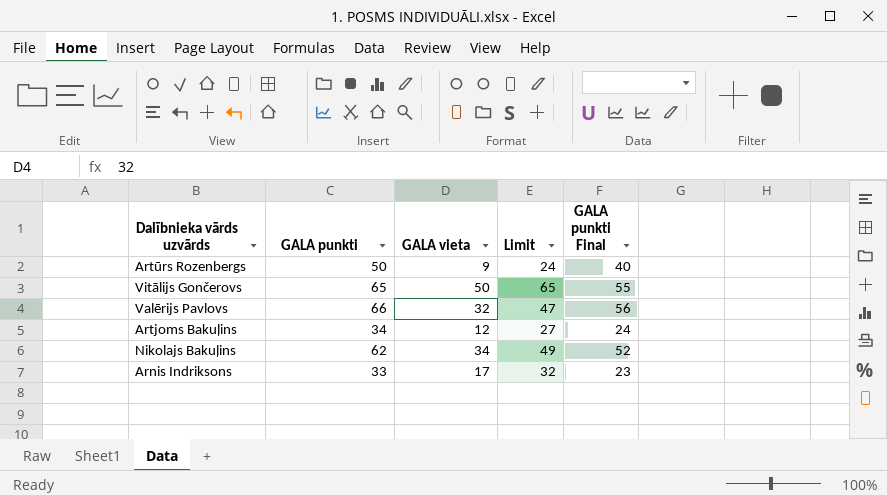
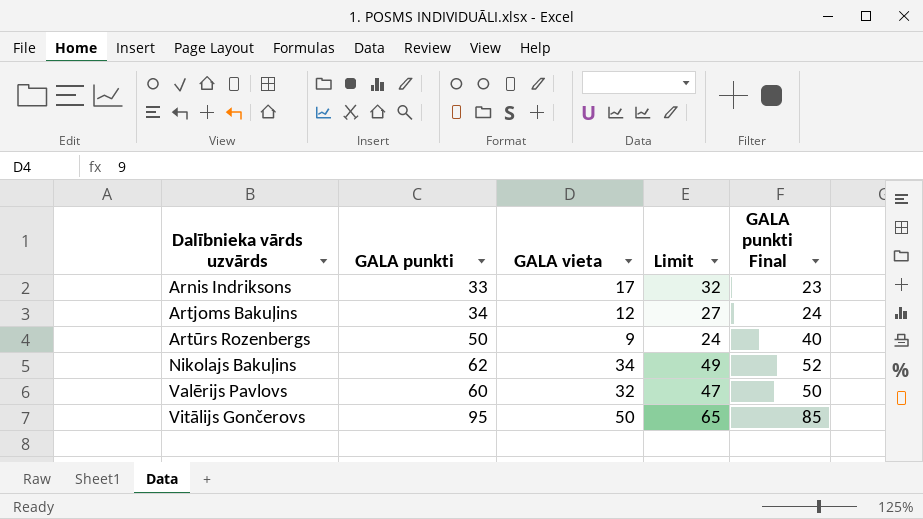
row order: none -> Dalībnieka vārds uzvārds ascending
Valērijs Pavlovs | GALA punkti: 66 -> 60
Valērijs Pavlovs | GALA punkti Final: 56 -> 50
Vitālijs Gončerovs | GALA punkti: 65 -> 95
Vitālijs Gončerovs | GALA punkti Final: 55 -> 85

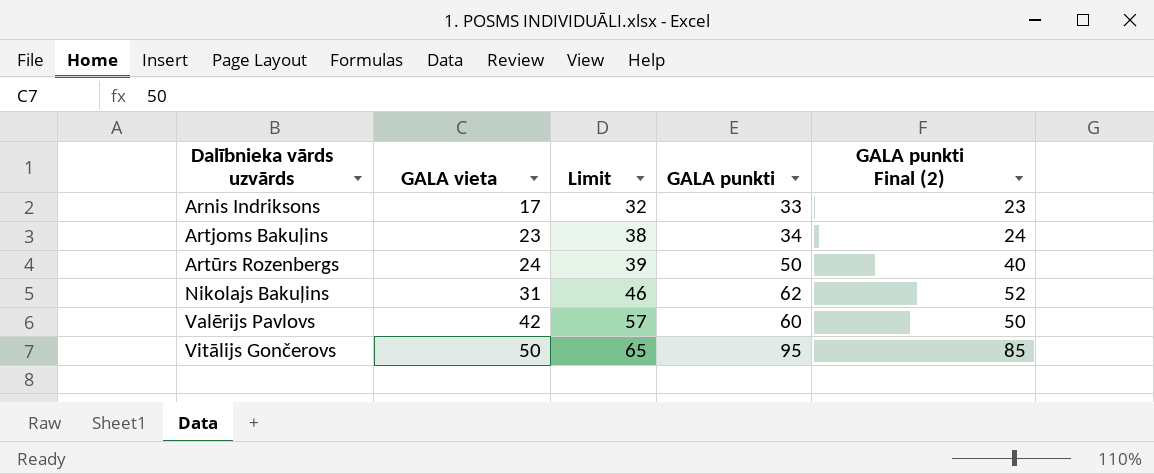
column GALA punkti | position: 2 -> 4
column name: GALA punkti Final -> GALA punkti Final (2)
Artjoms Bakuļins | GALA vieta: 12 -> 23
Artjoms Bakuļins | Limit: 27 -> 38
Artūrs Rozenbergs | GALA vieta: 9 -> 24
Artūrs Rozenbergs | Limit: 24 -> 39
Nikolajs Bakuļins | GALA vieta: 34 -> 31
Nikolajs Bakuļins | Limit: 49 -> 46
Valērijs Pavlovs | GALA vieta: 32 -> 42
Valērijs Pavlovs | Limit: 47 -> 57

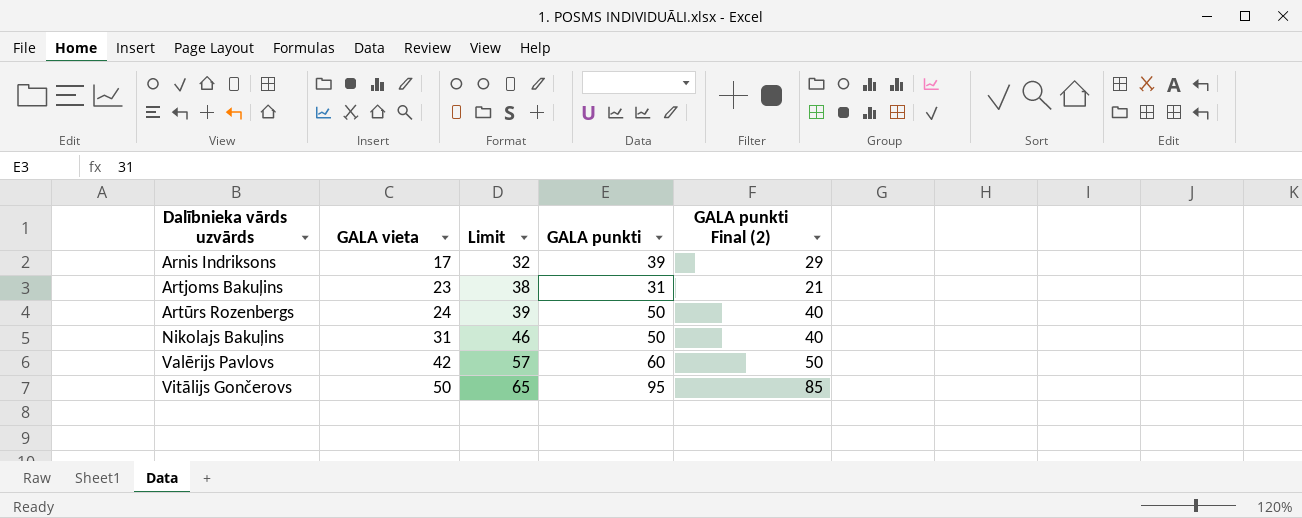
Arnis Indriksons | GALA punkti: 33 -> 39
Arnis Indriksons | GALA punkti Final (2): 23 -> 29
Artjoms Bakuļins | GALA punkti: 34 -> 31
Artjoms Bakuļins | GALA punkti Final (2): 24 -> 21
Nikolajs Bakuļins | GALA punkti: 62 -> 50
Nikolajs Bakuļins | GALA punkti Final (2): 52 -> 40

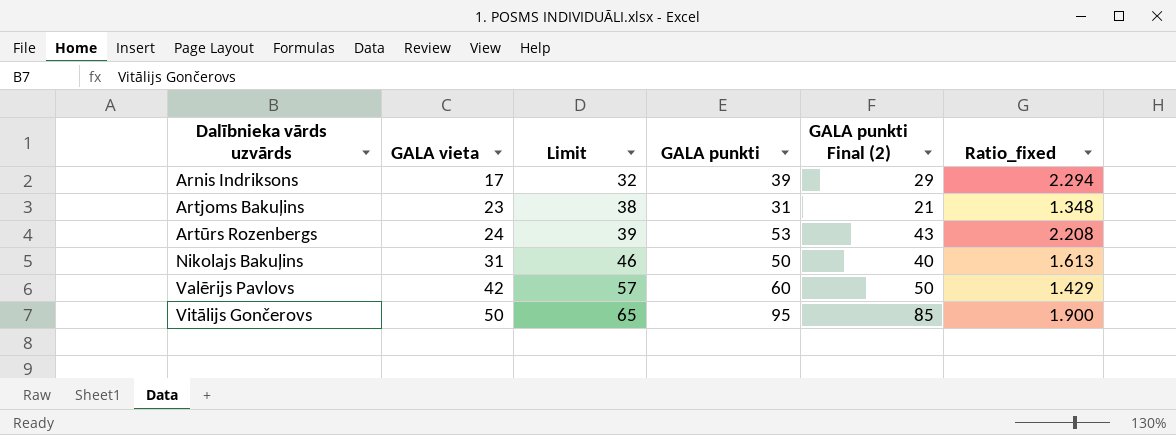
column Ratio_fixed | formula: none -> [GALA punkti] / [GALA vieta]
Artūrs Rozenbergs | GALA punkti: 50 -> 53
Artūrs Rozenbergs | GALA punkti Final (2): 40 -> 43

